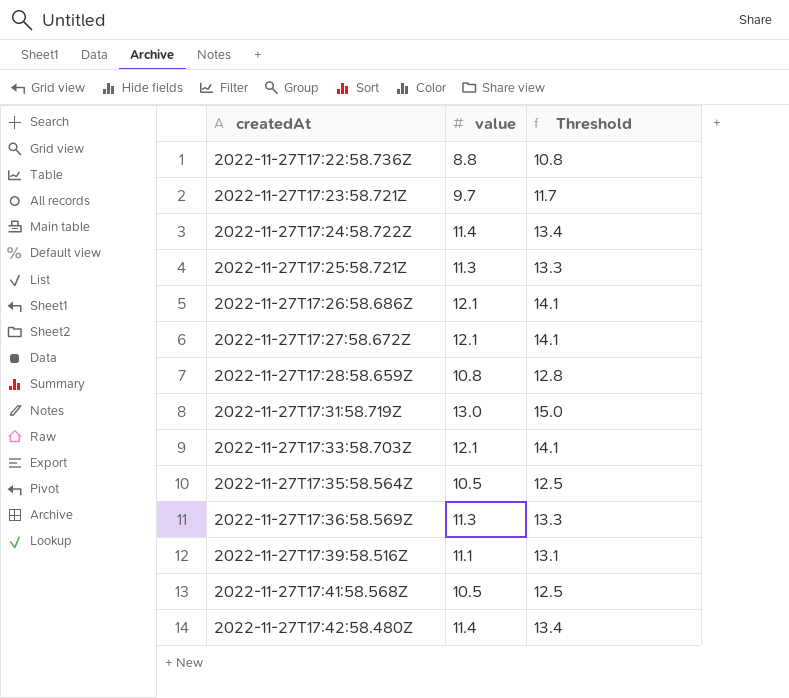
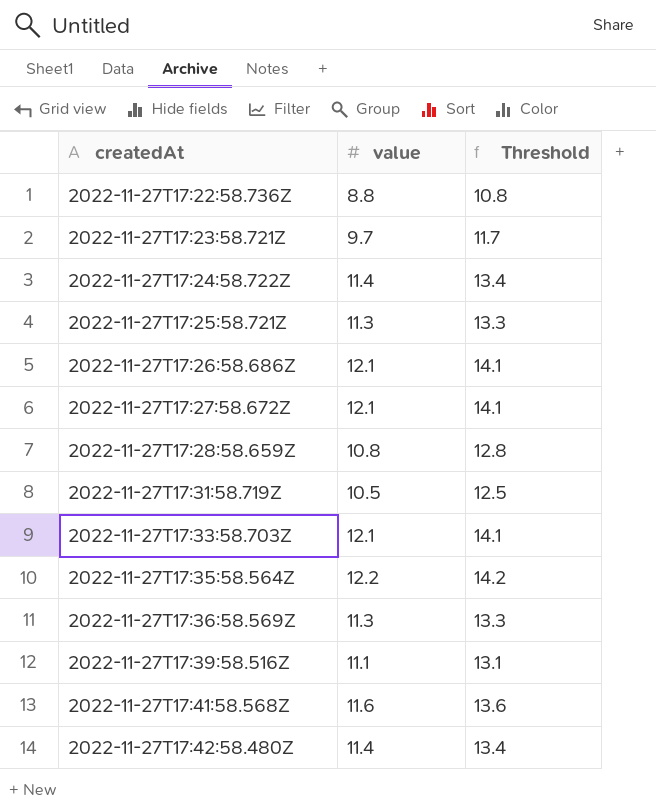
2022-11-27T17:31:58.719Z | value: 13.0 -> 10.5
2022-11-27T17:31:58.719Z | Threshold: 15.0 -> 12.5
2022-11-27T17:35:58.564Z | value: 10.5 -> 12.2
2022-11-27T17:35:58.564Z | Threshold: 12.5 -> 14.2
2022-11-27T17:41:58.568Z | value: 10.5 -> 11.6
2022-11-27T17:41:58.568Z | Threshold: 12.5 -> 13.6

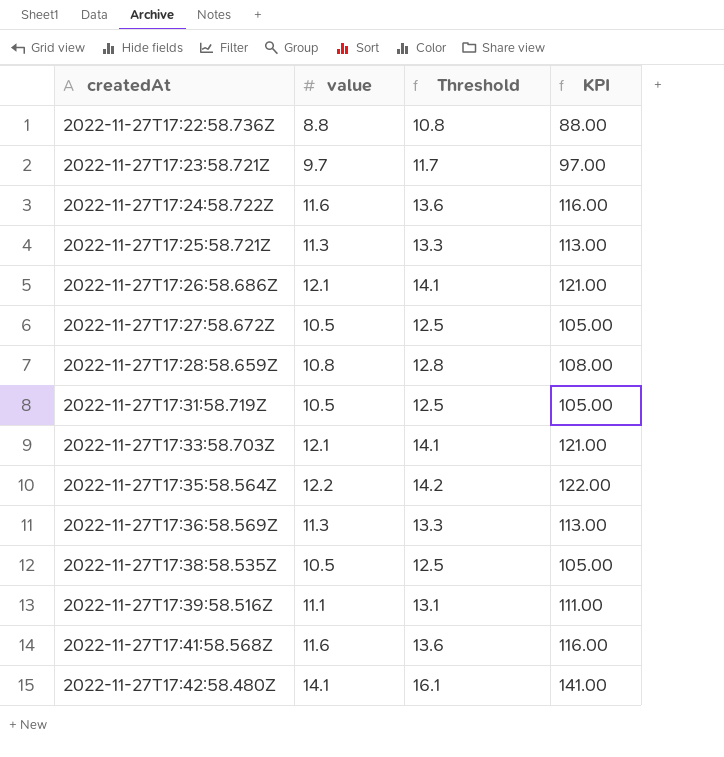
column KPI | formula: none -> [value] * 10
2022-11-27T17:24:58.722Z | value: 11.4 -> 11.6
2022-11-27T17:24:58.722Z | Threshold: 13.4 -> 13.6
2022-11-27T17:27:58.672Z | value: 12.1 -> 10.5
2022-11-27T17:27:58.672Z | Threshold: 14.1 -> 12.5
row 2022-11-27T17:38:58.535Z: none -> 10.5 | 12.5 | 105.00
2022-11-27T17:42:58.480Z | value: 11.4 -> 14.1
2022-11-27T17:42:58.480Z | Threshold: 13.4 -> 16.1

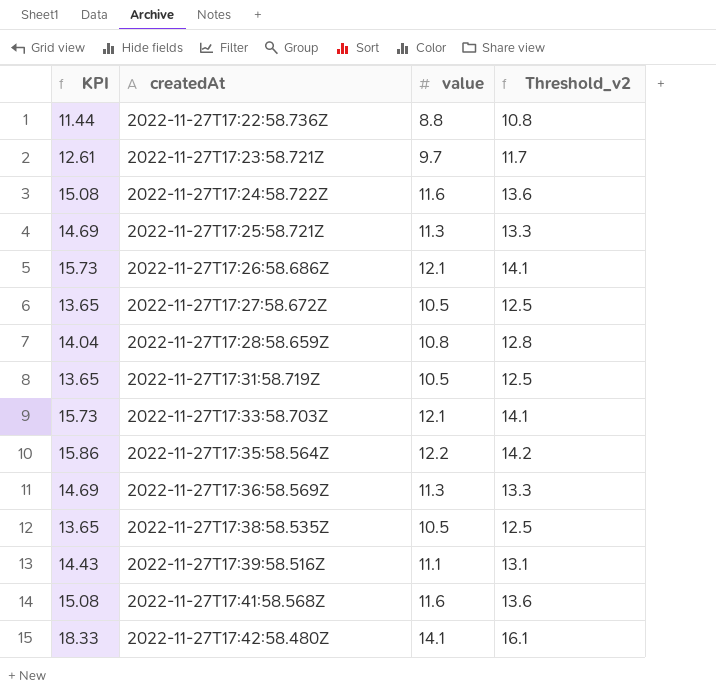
column KPI | formula: [value] * 10 -> [value] * 1.3
column KPI | position: 4 -> 1
column name: Threshold -> Threshold_v2

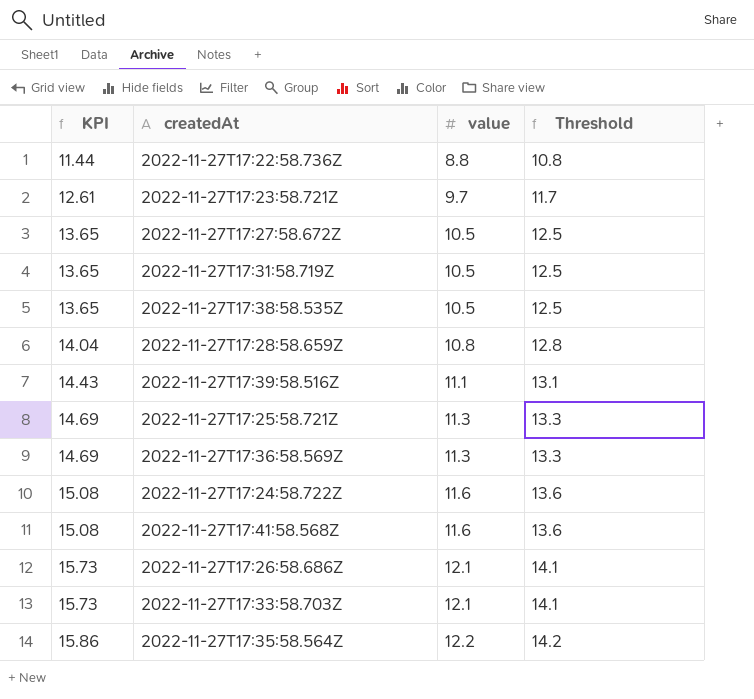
row order: createdAt ascending -> KPI ascending
column name: Threshold_v2 -> Threshold
row 2022-11-27T17:42:58.480Z: 18.33 | 14.1 | 16.1 -> none

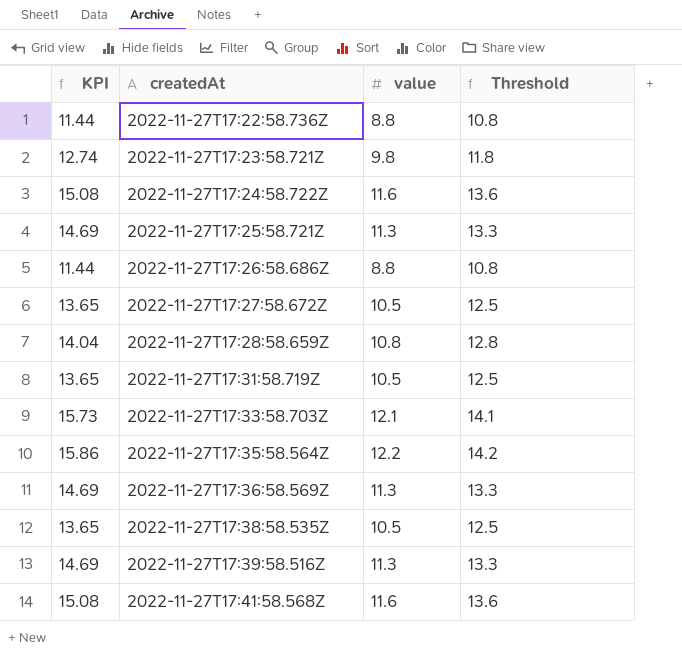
row order: KPI ascending -> createdAt ascending
2022-11-27T17:23:58.721Z | KPI: 12.61 -> 12.74
2022-11-27T17:23:58.721Z | value: 9.7 -> 9.8
2022-11-27T17:23:58.721Z | Threshold: 11.7 -> 11.8
2022-11-27T17:26:58.686Z | KPI: 15.73 -> 11.44
2022-11-27T17:26:58.686Z | value: 12.1 -> 8.8
2022-11-27T17:26:58.686Z | Threshold: 14.1 -> 10.8
2022-11-27T17:39:58.516Z | KPI: 14.43 -> 14.69
2022-11-27T17:39:58.516Z | value: 11.1 -> 11.3
2022-11-27T17:39:58.516Z | Threshold: 13.1 -> 13.3

